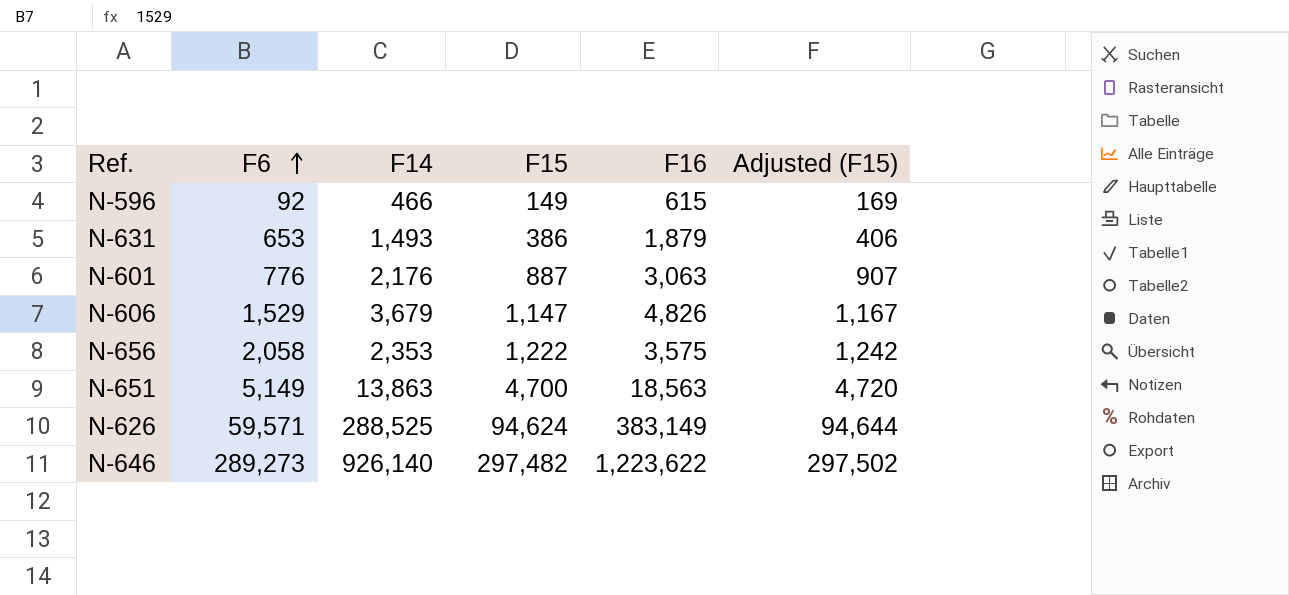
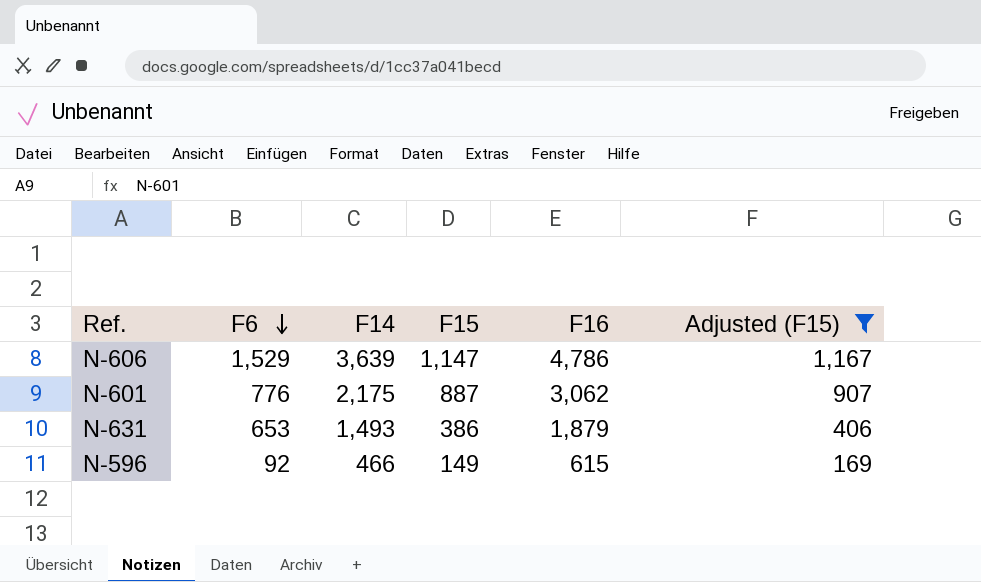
filter: none -> Adjusted (F15) <= 1,167
row order: F6 ascending -> F6 descending
N-606 | F14: 3,679 -> 3,639
N-606 | F16: 4,826 -> 4,786
N-601 | F14: 2,176 -> 2,175
N-601 | F16: 3,063 -> 3,062

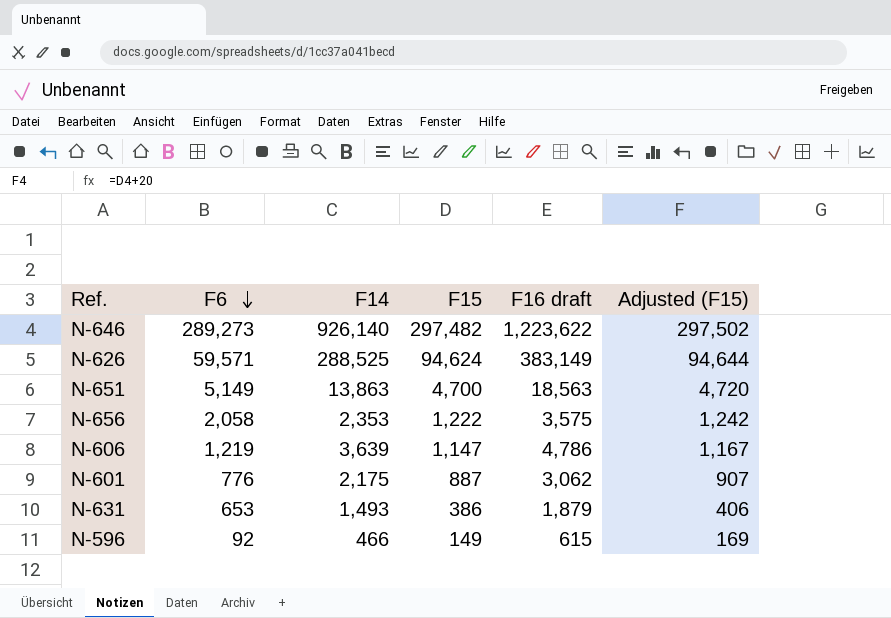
filter: Adjusted (F15) <= 1,167 -> none
column name: F16 -> F16 draft
N-606 | F6: 1,529 -> 1,219

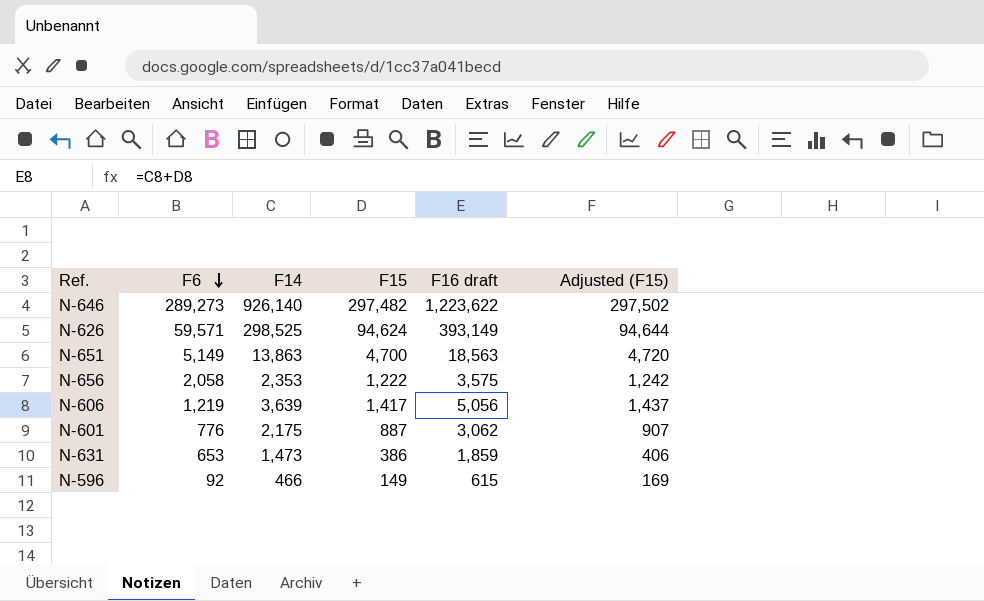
N-626 | F14: 288,525 -> 298,525
N-626 | F16 draft: 383,149 -> 393,149
N-606 | F15: 1,147 -> 1,417
N-606 | F16 draft: 4,786 -> 5,056
N-606 | Adjusted (F15): 1,167 -> 1,437
N-631 | F14: 1,493 -> 1,473
N-631 | F16 draft: 1,879 -> 1,859

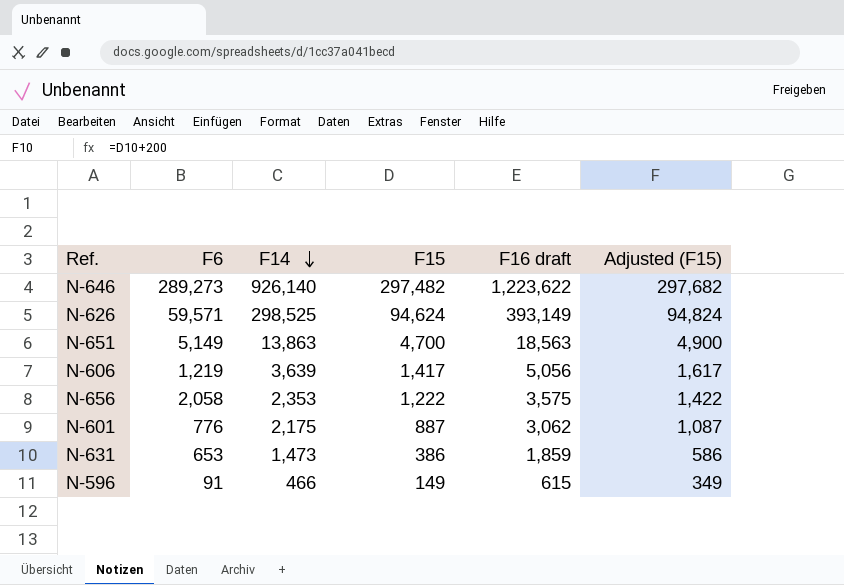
row order: F6 descending -> F14 descending
column Adjusted (F15) | formula: [F15] + 20 -> [F15] + 200
N-596 | F6: 92 -> 91

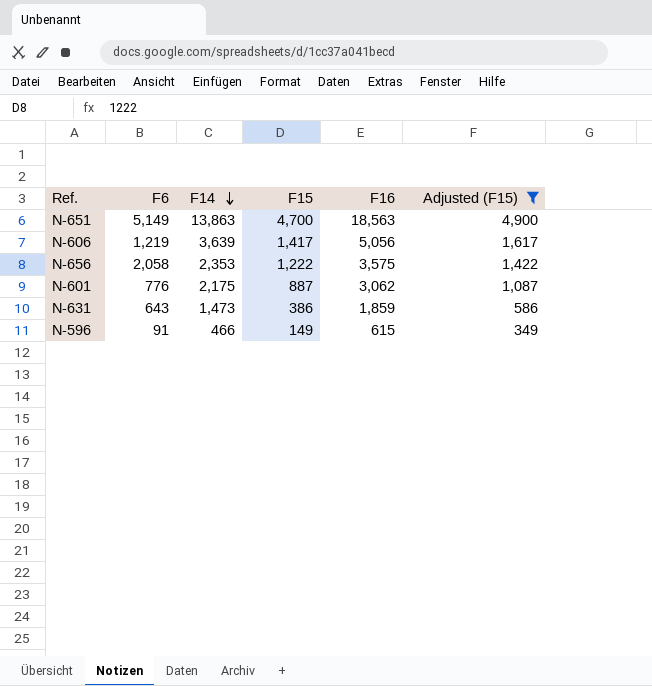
filter: none -> Adjusted (F15) <= 4,900
column name: F16 draft -> F16
N-631 | F6: 653 -> 643

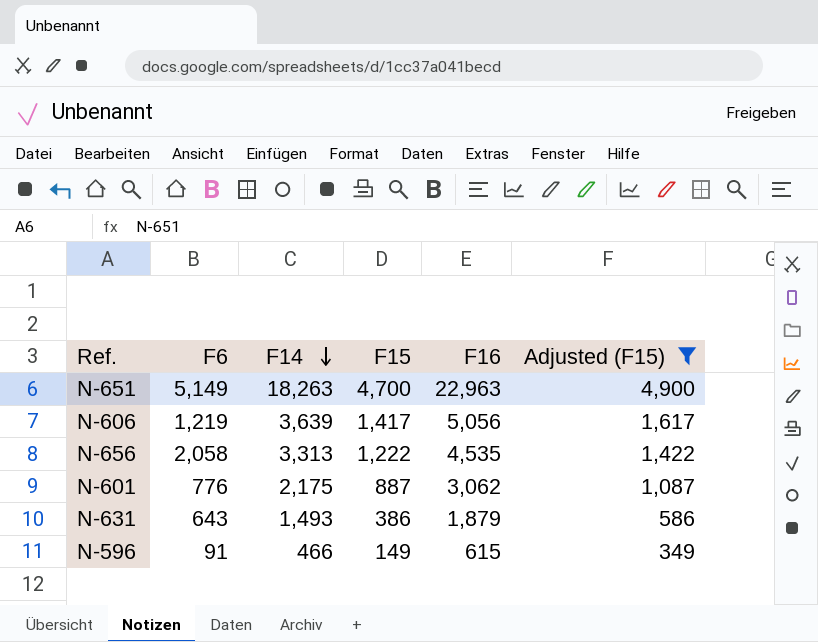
N-651 | F14: 13,863 -> 18,263
N-651 | F16: 18,563 -> 22,963
N-656 | F14: 2,353 -> 3,313
N-656 | F16: 3,575 -> 4,535
N-631 | F14: 1,473 -> 1,493
N-631 | F16: 1,859 -> 1,879

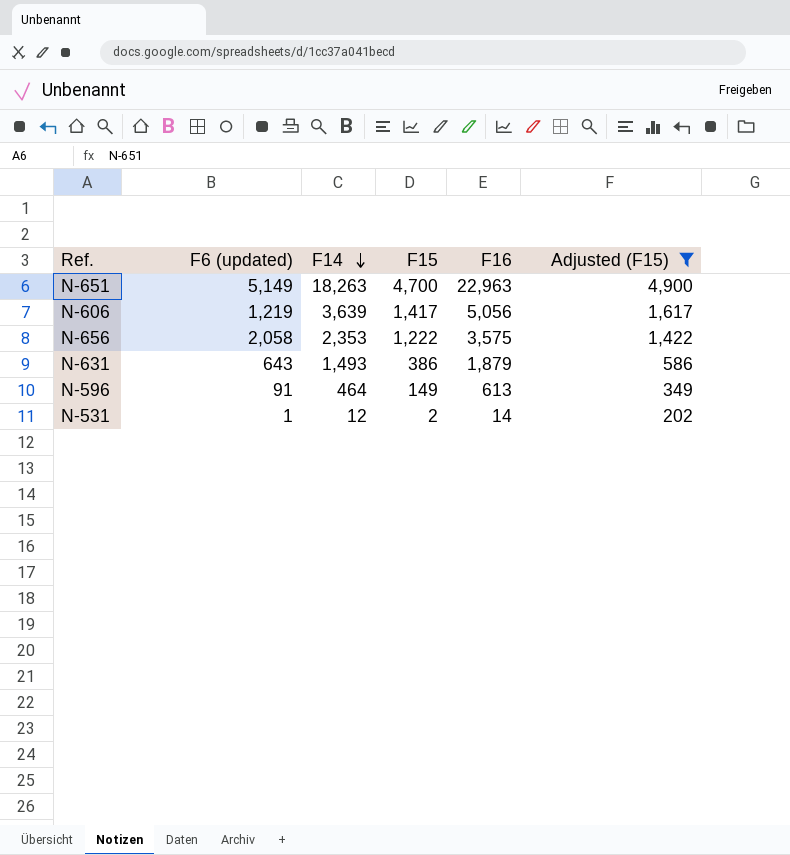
column name: F6 -> F6 (updated)
row N-601: 776 | 2,175 | 887 | 3,062 | 1,087 -> none
N-656 | F14: 3,313 -> 2,353
N-656 | F16: 4,535 -> 3,575
N-596 | F14: 466 -> 464
N-596 | F16: 615 -> 613
row N-531: none -> 1 | 12 | 2 | 14 | 202

